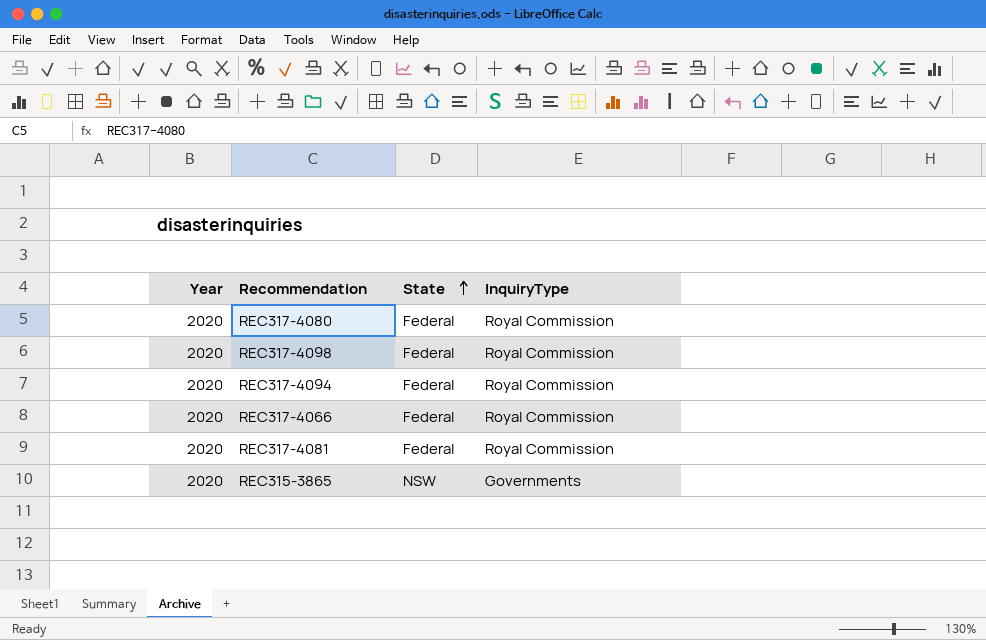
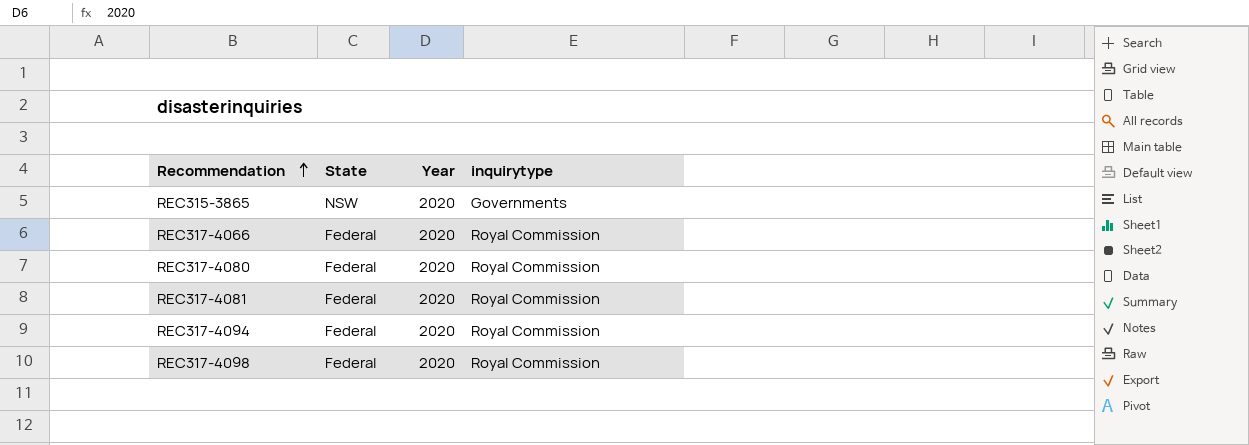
row order: State ascending -> Recommendation ascending
column Year | position: 1 -> 3
column name: InquiryType -> inquirytype

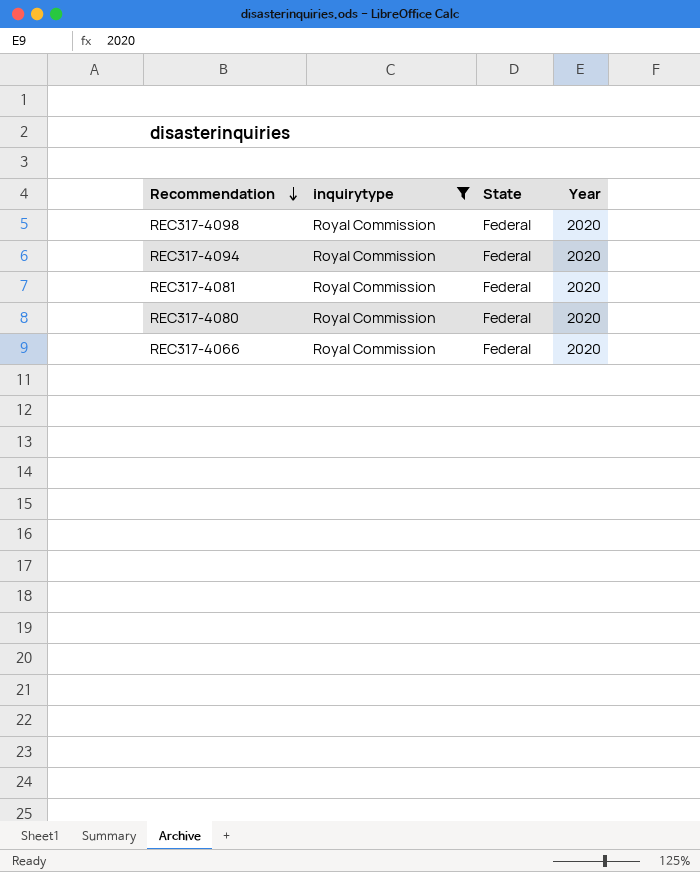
filter: none -> inquirytype = Royal Commission
row order: Recommendation ascending -> Recommendation descending
column inquirytype | position: 4 -> 2

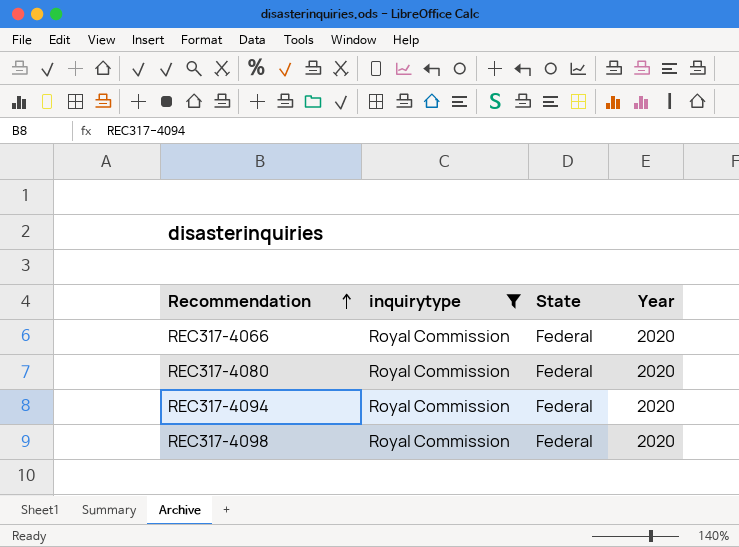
row order: Recommendation descending -> Recommendation ascending
row REC317-4081: Royal Commission | Federal | 2020 -> none

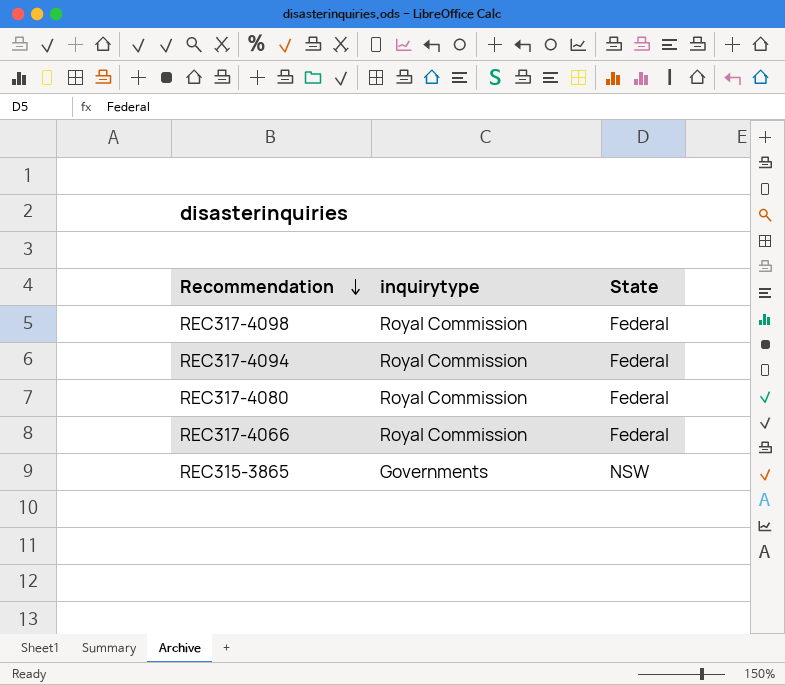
filter: inquirytype = Royal Commission -> none
row order: Recommendation ascending -> Recommendation descending
column Year | position: 4 -> none

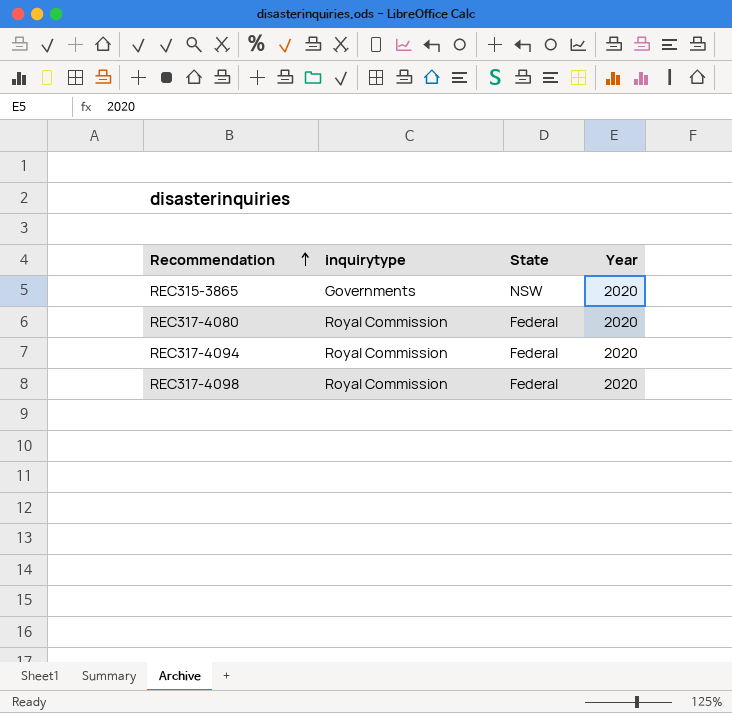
row order: Recommendation descending -> Recommendation ascending
column Year | position: none -> 4
row REC317-4066: Royal Commission | Federal -> none

